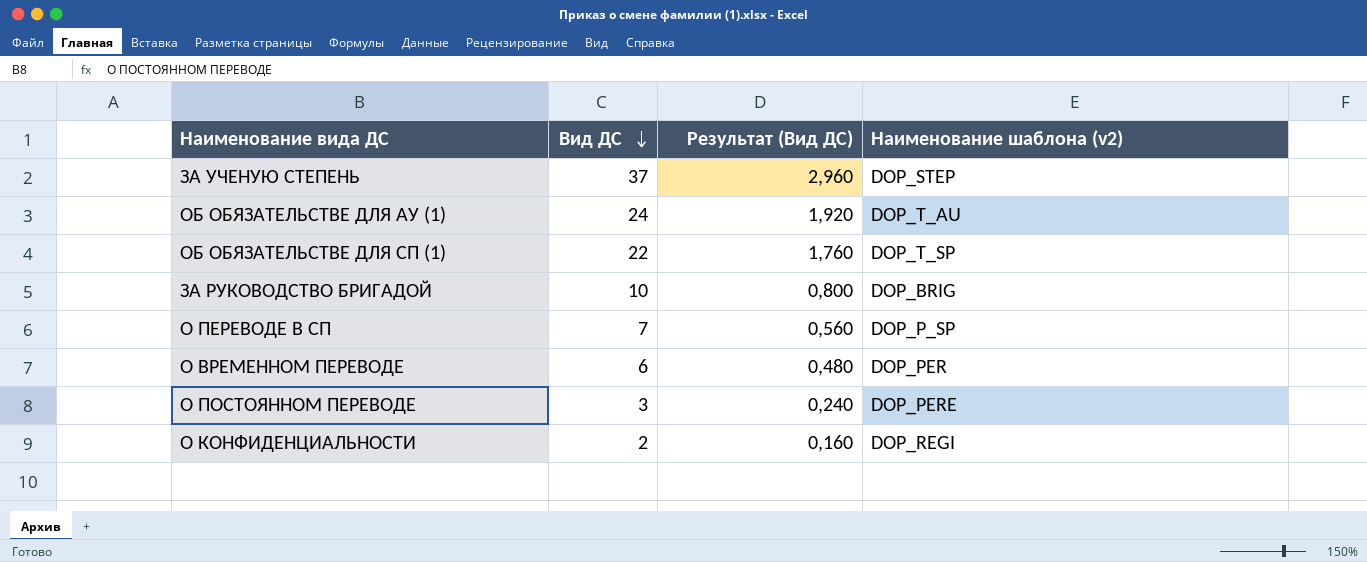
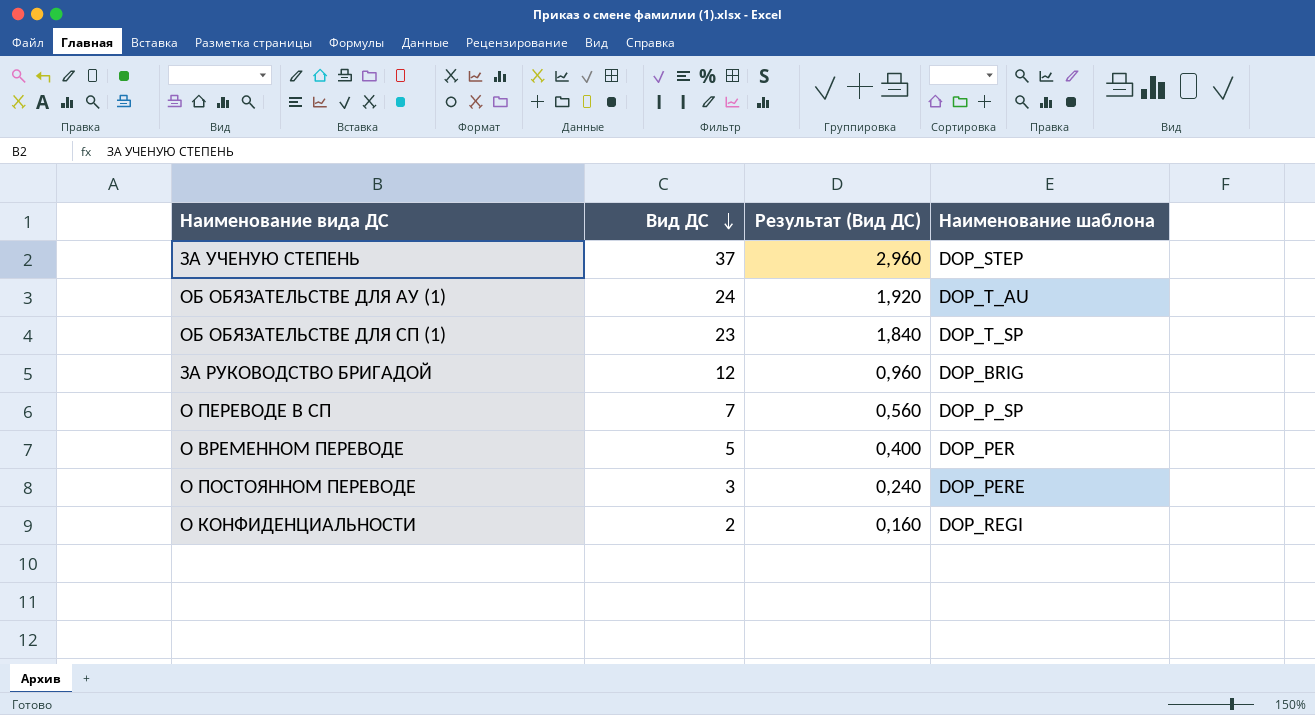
column name: Наименование шаблона (v2) -> Наименование шаблона
ОБ ОБЯЗАТЕЛЬСТВЕ ДЛЯ СП (1) | Вид ДС: 22 -> 23
ОБ ОБЯЗАТЕЛЬСТВЕ ДЛЯ СП (1) | Результат (Вид ДС): 1,760 -> 1,840
ЗА РУКОВОДСТВО БРИГАДОЙ | Вид ДС: 10 -> 12
ЗА РУКОВОДСТВО БРИГАДОЙ | Результат (Вид ДС): 0,800 -> 0,960
О ВРЕМЕННОМ ПЕРЕВОДЕ | Вид ДС: 6 -> 5
О ВРЕМЕННОМ ПЕРЕВОДЕ | Результат (Вид ДС): 0,480 -> 0,400

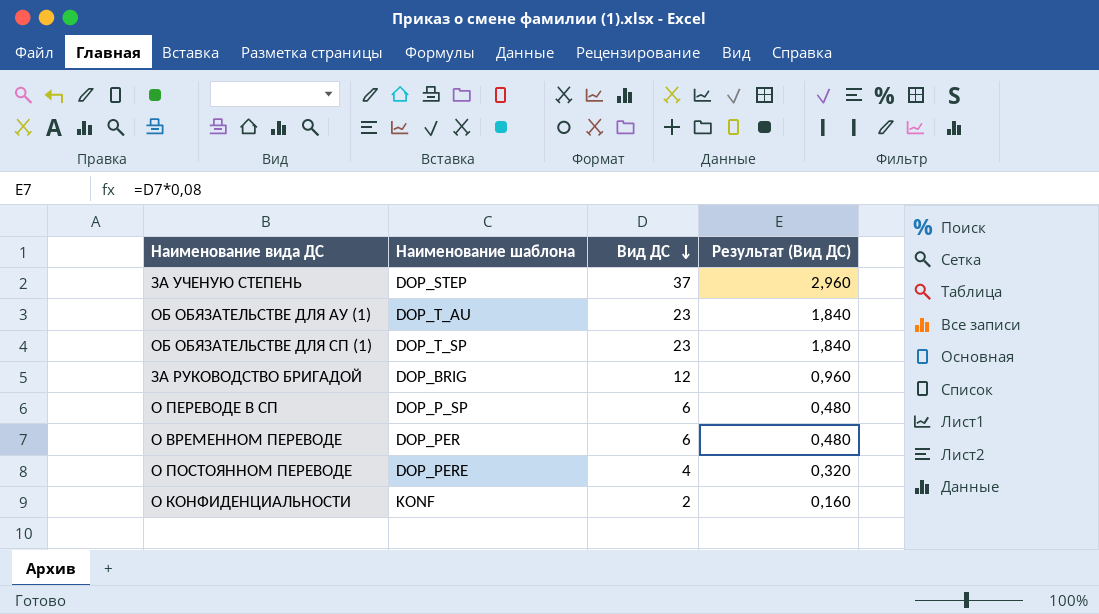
column Наименование шаблона | position: 4 -> 2
ОБ ОБЯЗАТЕЛЬСТВЕ ДЛЯ АУ (1) | Вид ДС: 24 -> 23
ОБ ОБЯЗАТЕЛЬСТВЕ ДЛЯ АУ (1) | Результат (Вид ДС): 1,920 -> 1,840
О ПЕРЕВОДЕ В СП | Вид ДС: 7 -> 6
О ПЕРЕВОДЕ В СП | Результат (Вид ДС): 0,560 -> 0,480
О ВРЕМЕННОМ ПЕРЕВОДЕ | Вид ДС: 5 -> 6
О ВРЕМЕННОМ ПЕРЕВОДЕ | Результат (Вид ДС): 0,400 -> 0,480
О ПОСТОЯННОМ ПЕРЕВОДЕ | Вид ДС: 3 -> 4
О ПОСТОЯННОМ ПЕРЕВОДЕ | Результат (Вид ДС): 0,240 -> 0,320
О КОНФИДЕНЦИАЛЬНОСТИ | Наименование шаблона: DOP_REGI -> KONF

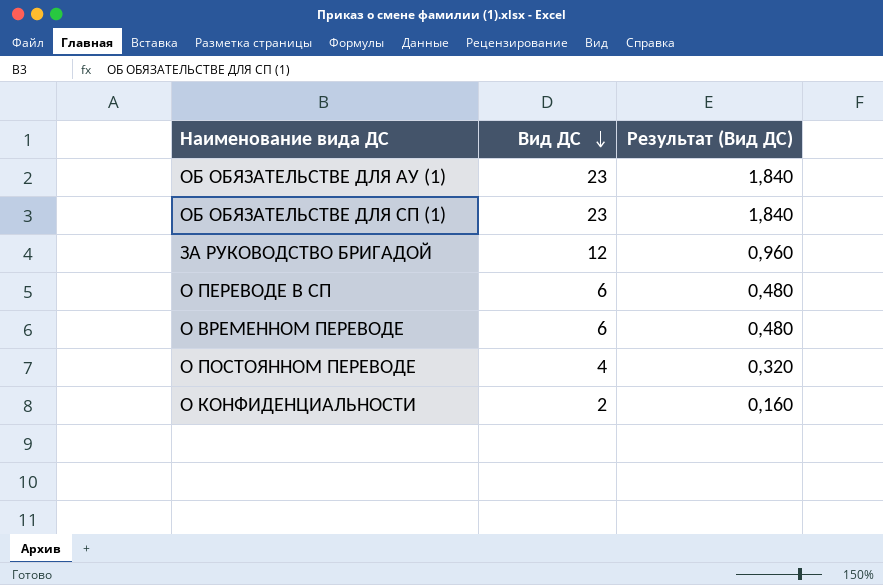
column Наименование шаблона | position: 2 -> none
row ЗА УЧЕНУЮ СТЕПЕНЬ: DOP_STEP | 37 | 2,960 -> none

